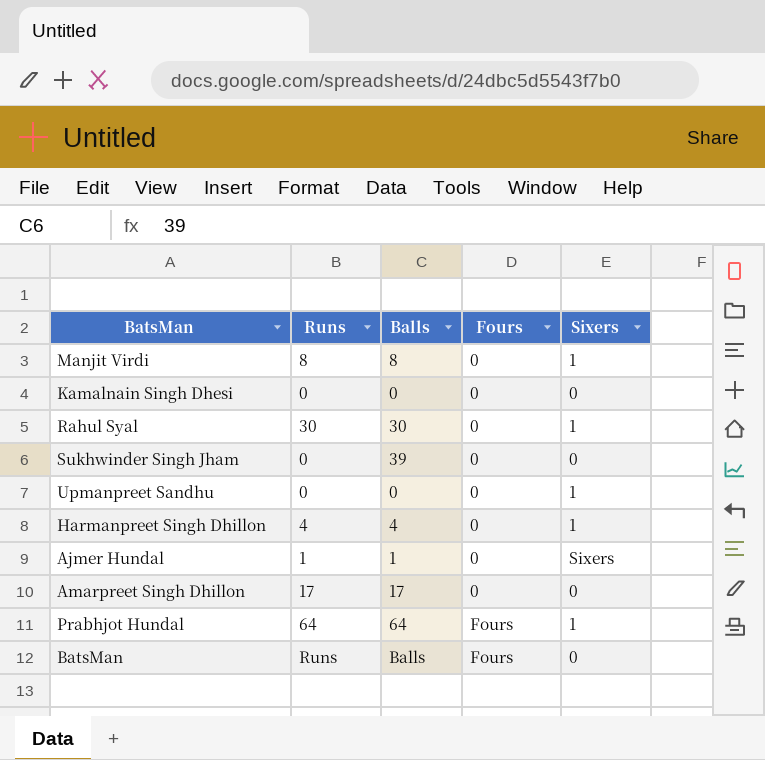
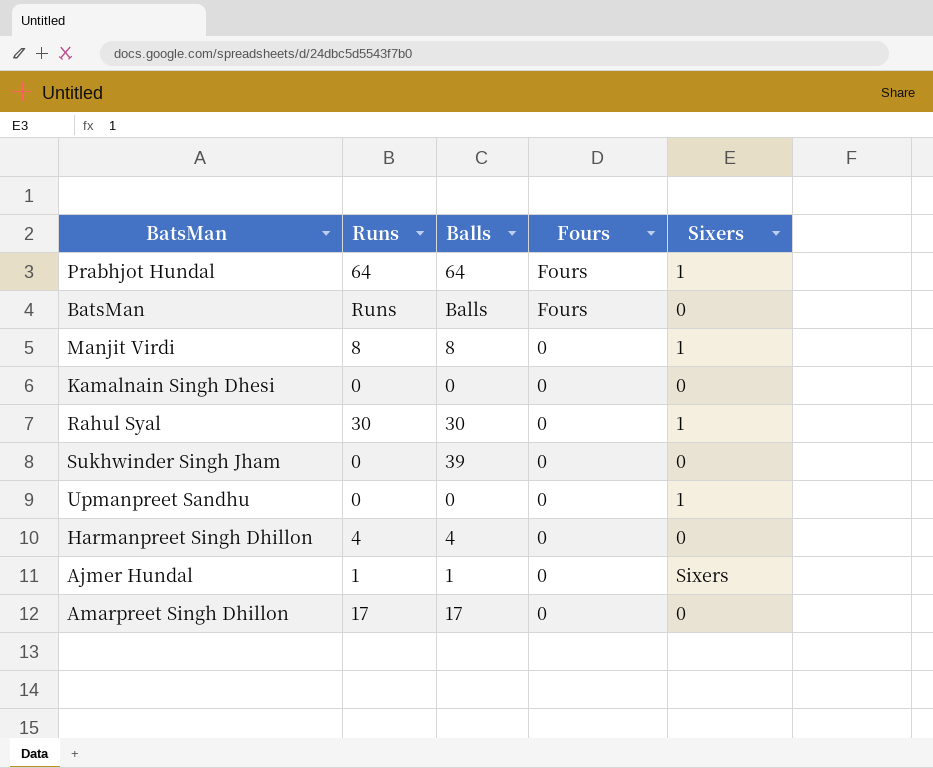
row order: Fours ascending -> Fours descending
Harmanpreet Singh Dhillon | Sixers: 1 -> 0

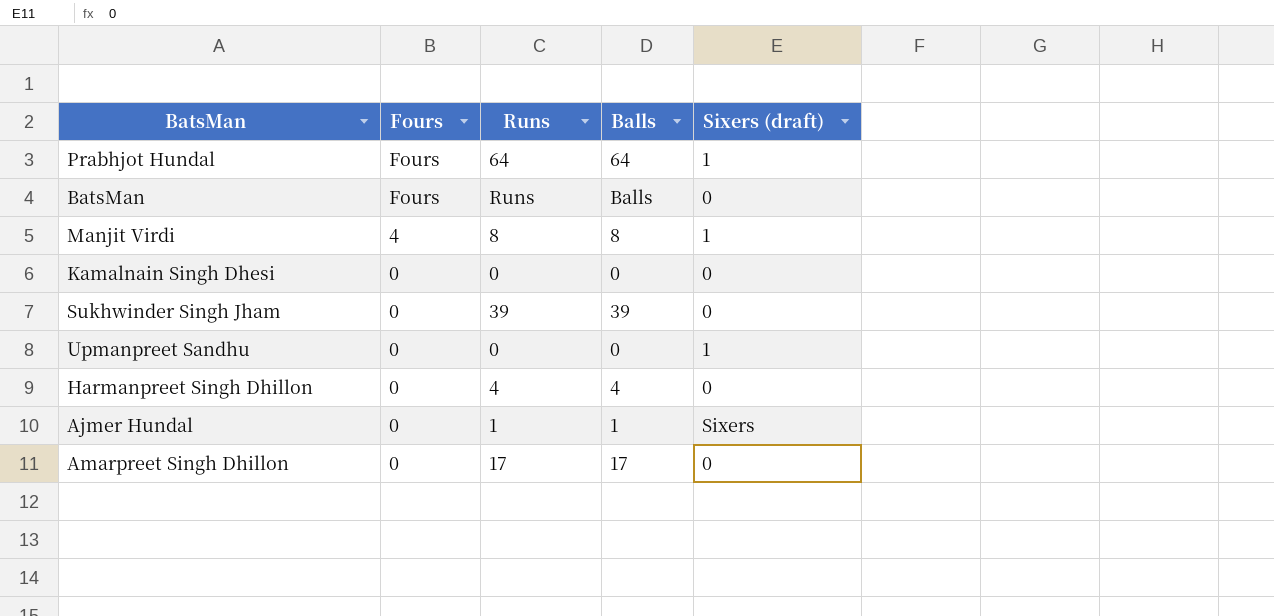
column Fours | position: 4 -> 2
column name: Sixers -> Sixers (draft)
row Rahul Syal: 30 | 30 | 0 | 1 -> none
Manjit Virdi | Fours: 0 -> 4
Sukhwinder Singh Jham | Runs: 0 -> 39

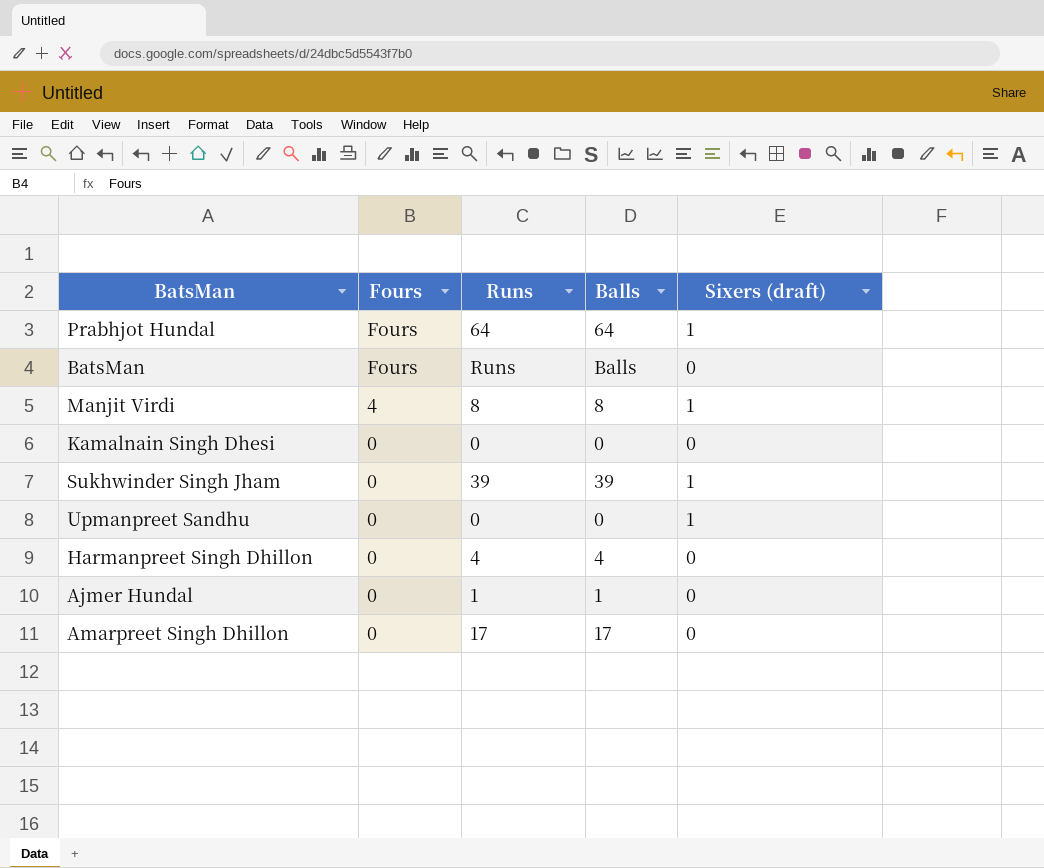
Sukhwinder Singh Jham | Sixers (draft): 0 -> 1
Ajmer Hundal | Sixers (draft): Sixers -> 0

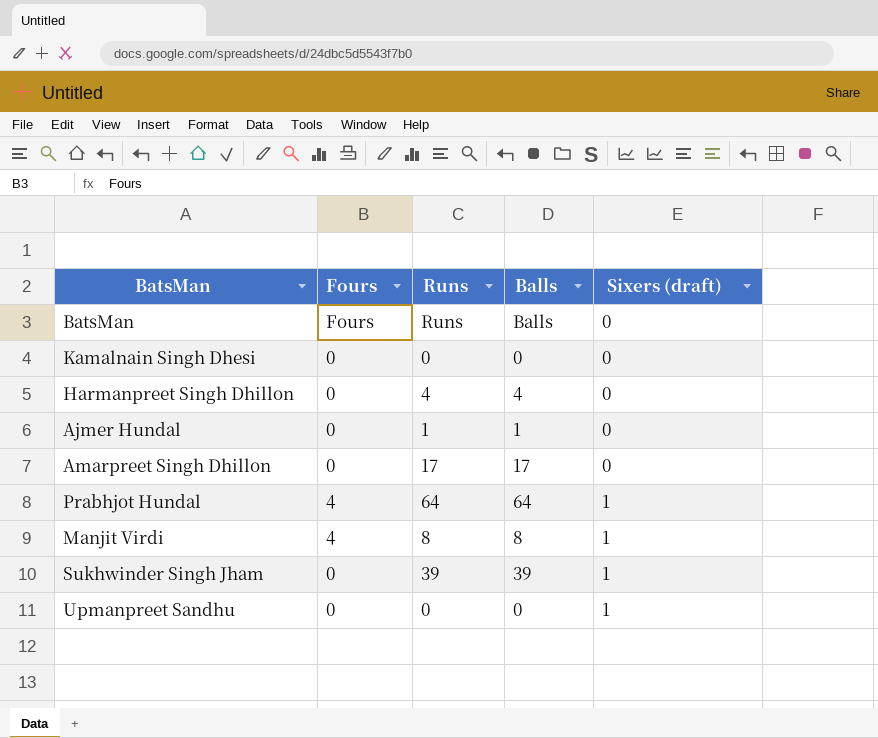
row order: Fours descending -> Sixers (draft) ascending
Prabhjot Hundal | Fours: Fours -> 4

